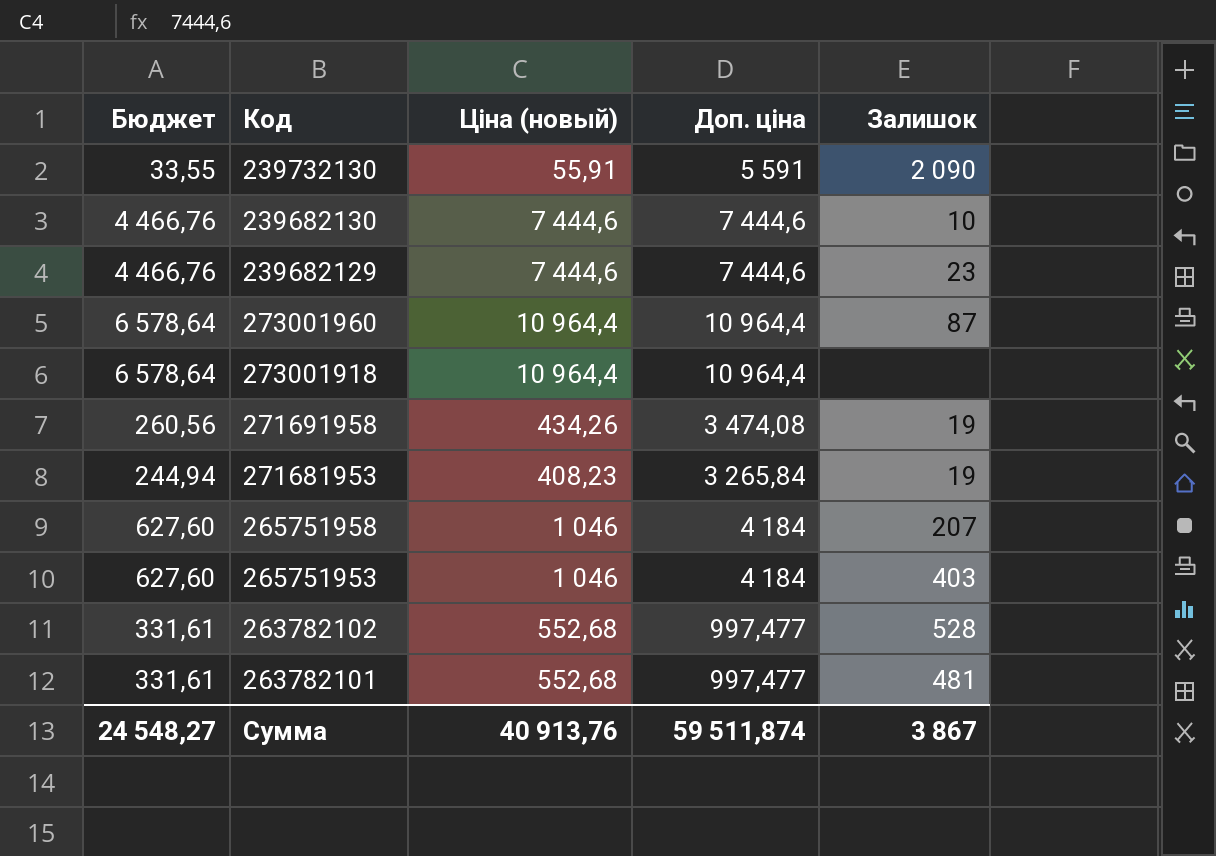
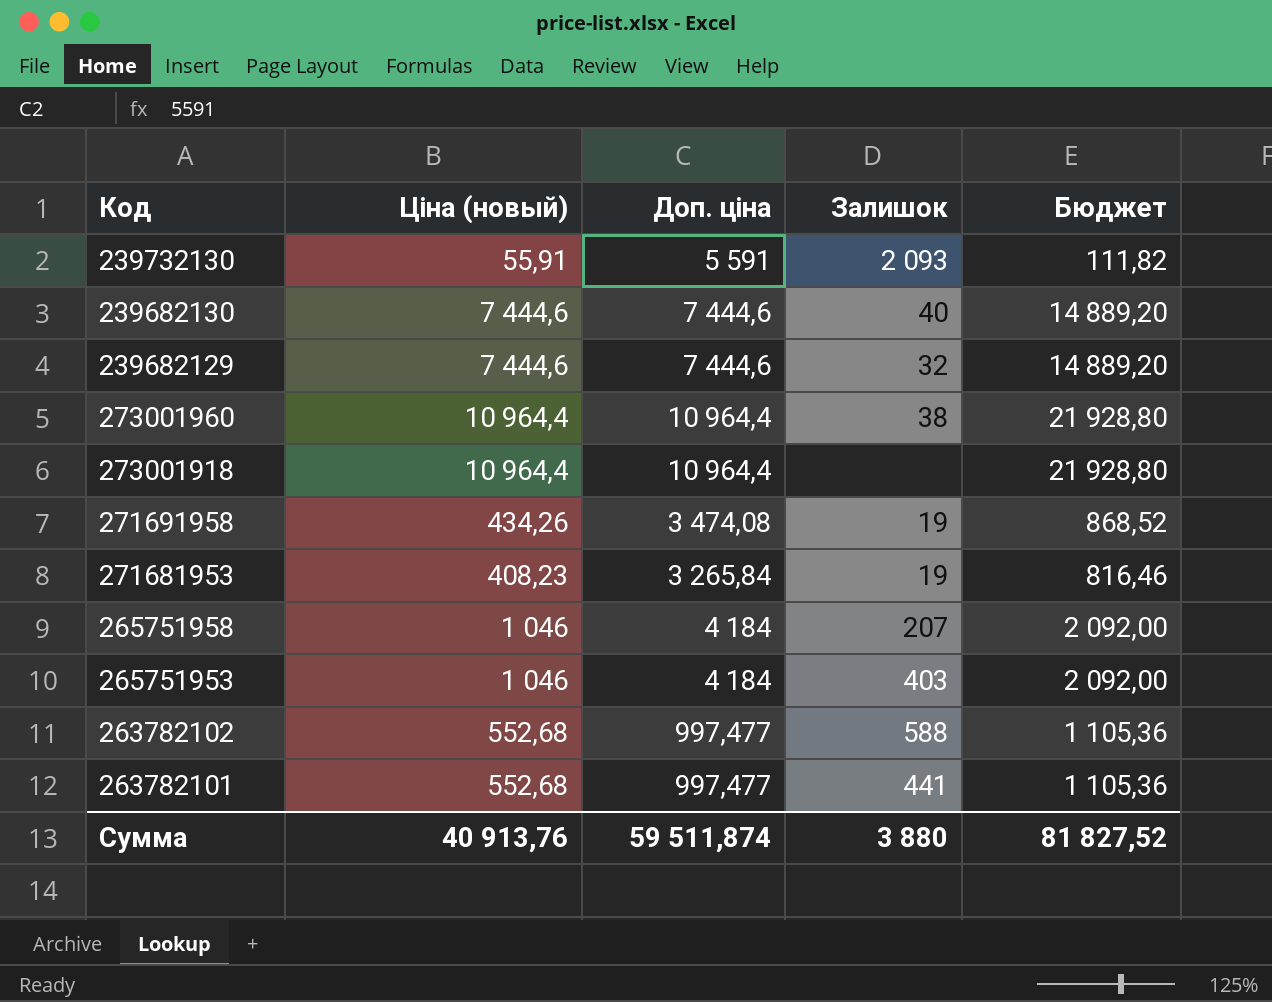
column Бюджет | formula: [Ціна (новый)] * 0,6 -> [Ціна (новый)] * 2
column Бюджет | position: 1 -> 5
239732130 | Залишок: 2 090 -> 2 093
239682130 | Залишок: 10 -> 40
239682129 | Залишок: 23 -> 32
273001960 | Залишок: 87 -> 38
263782102 | Залишок: 528 -> 588
263782101 | Залишок: 481 -> 441
Сумма | Залишок: 3 867 -> 3 880
Сумма | Бюджет: 24 548,27 -> 81 827,52

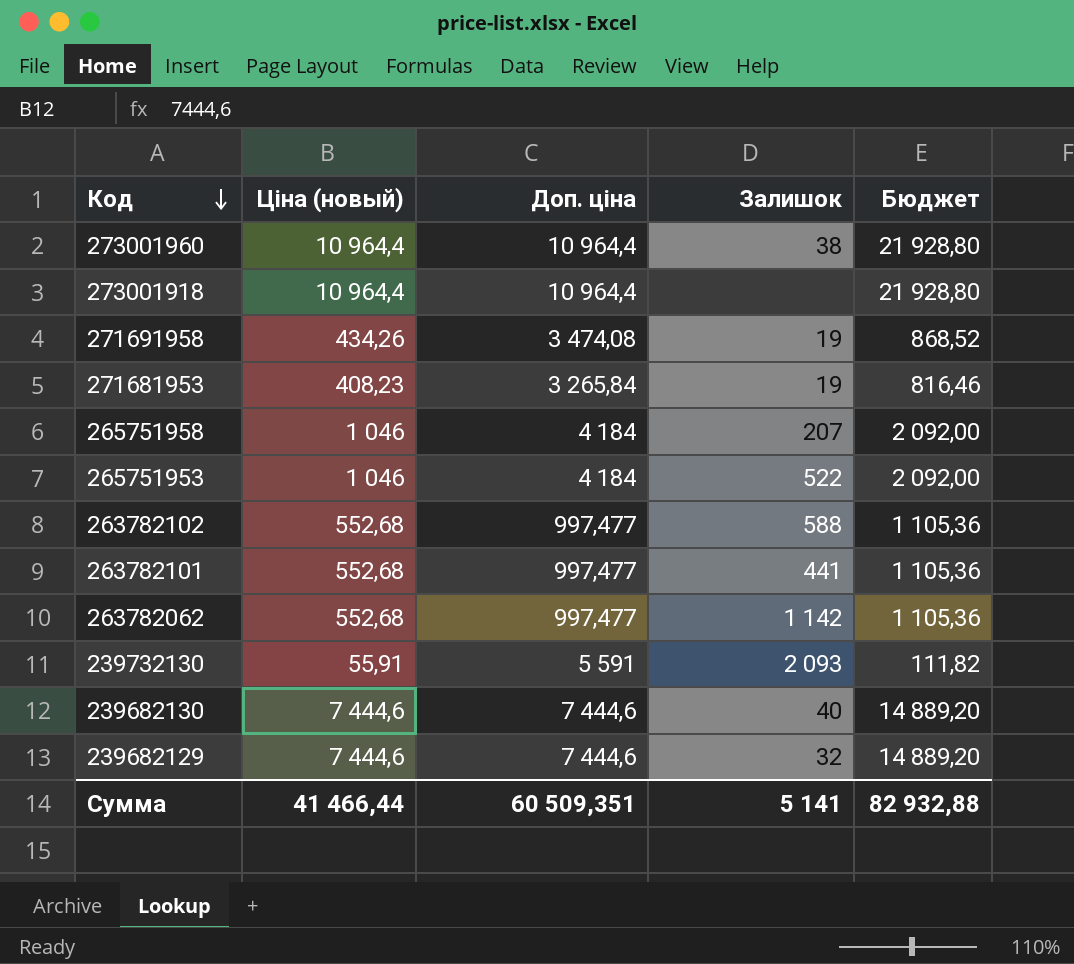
row order: none -> Код descending
265751953 | Залишок: 403 -> 522
row 263782062: none -> 552,68 | 997,477 | 1 142 | 1 105,36
Сумма | Ціна (новый): 40 913,76 -> 41 466,44
Сумма | Доп. ціна: 59 511,874 -> 60 509,351
Сумма | Залишок: 3 880 -> 5 141
Сумма | Бюджет: 81 827,52 -> 82 932,88

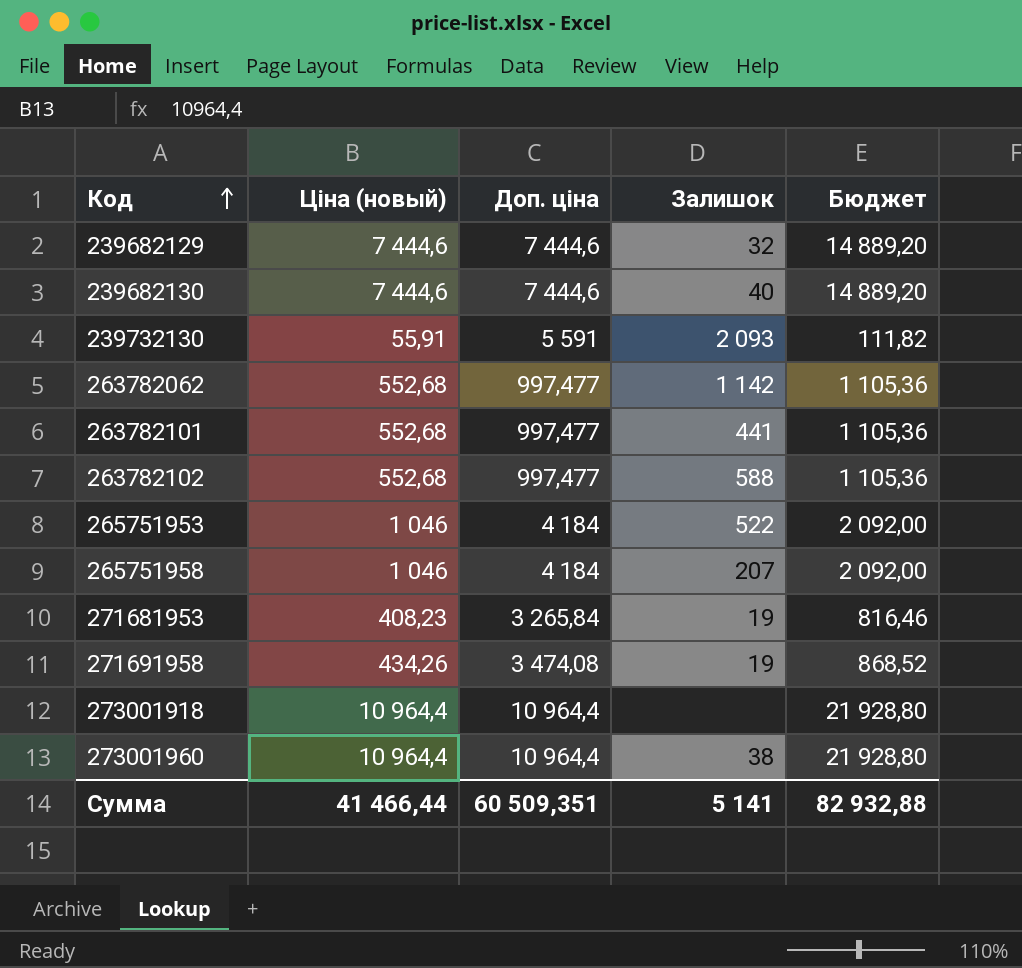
row order: Код descending -> Код ascending

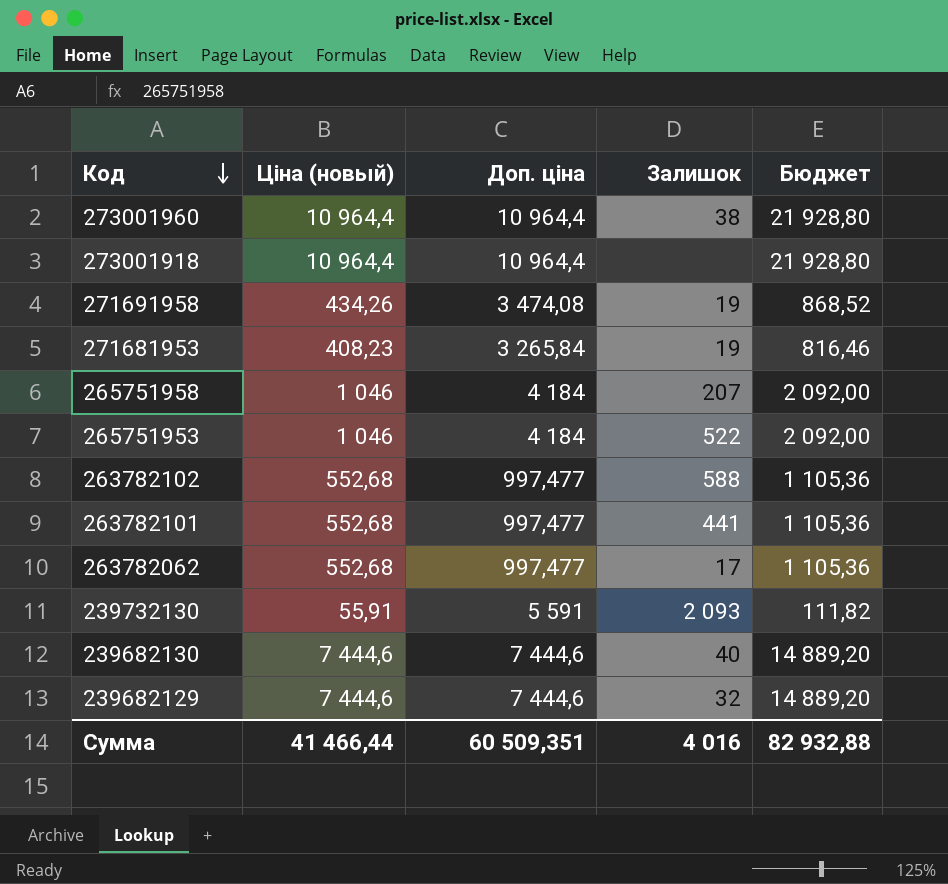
row order: Код ascending -> Код descending
263782062 | Залишок: 1 142 -> 17
Сумма | Залишок: 5 141 -> 4 016

